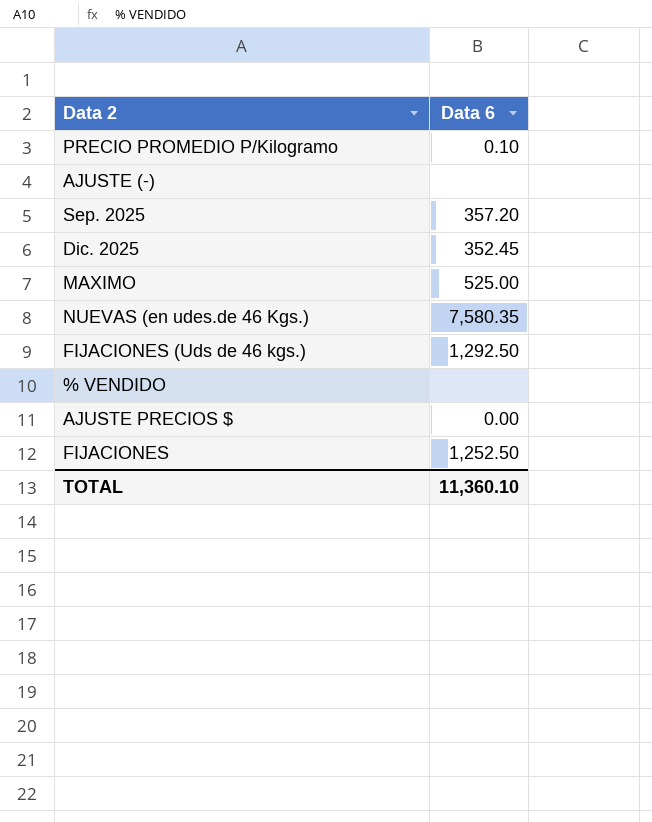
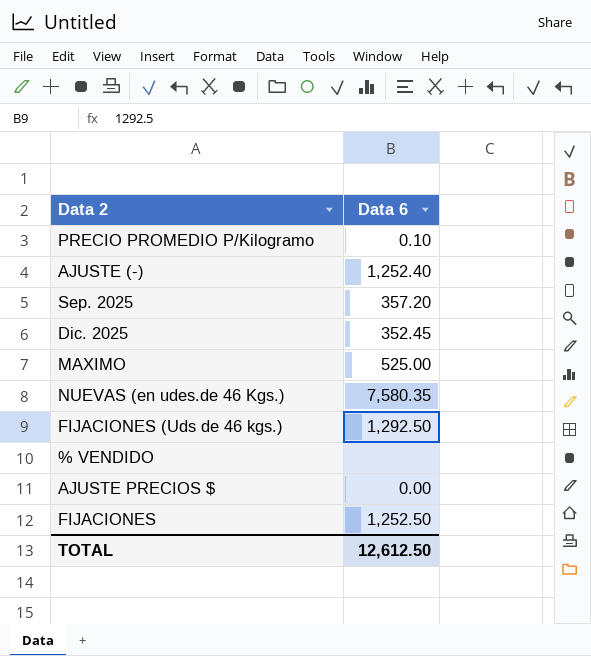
AJUSTE (-) | Data 6: none -> 1,252.40
TOTAL | Data 6: 11,360.10 -> 12,612.50

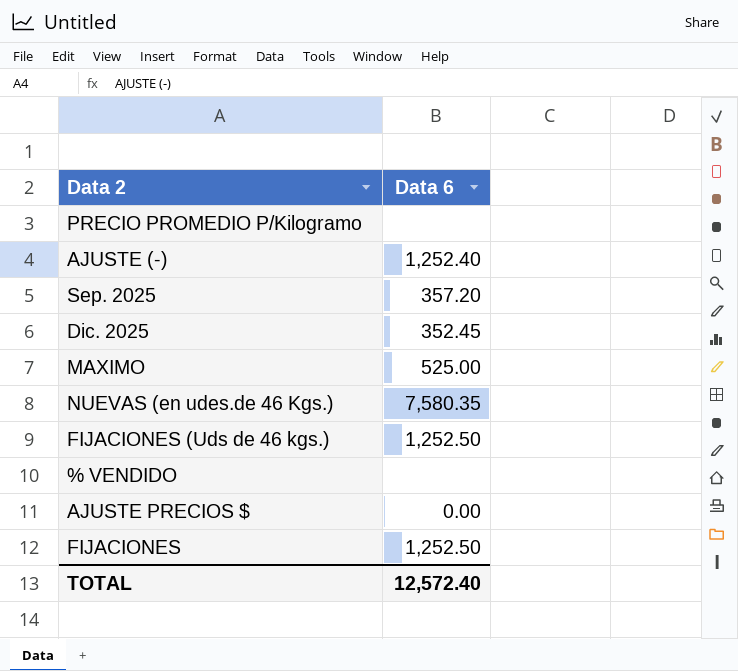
PRECIO PROMEDIO P/Kilogramo | Data 6: 0.10 -> none
FIJACIONES (Uds de 46 kgs.) | Data 6: 1,292.50 -> 1,252.50
TOTAL | Data 6: 12,612.50 -> 12,572.40

